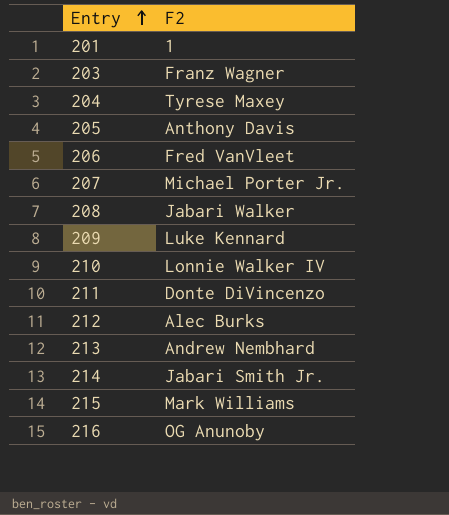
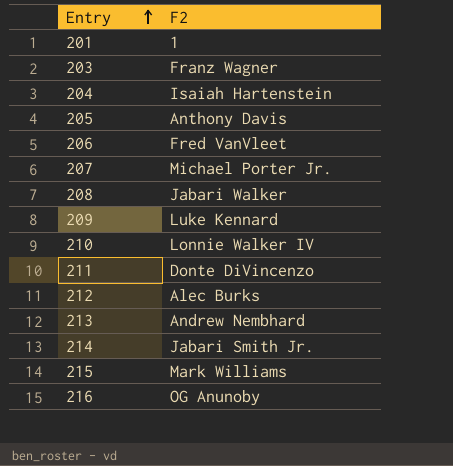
204 | F2: Tyrese Maxey -> Isaiah Hartenstein

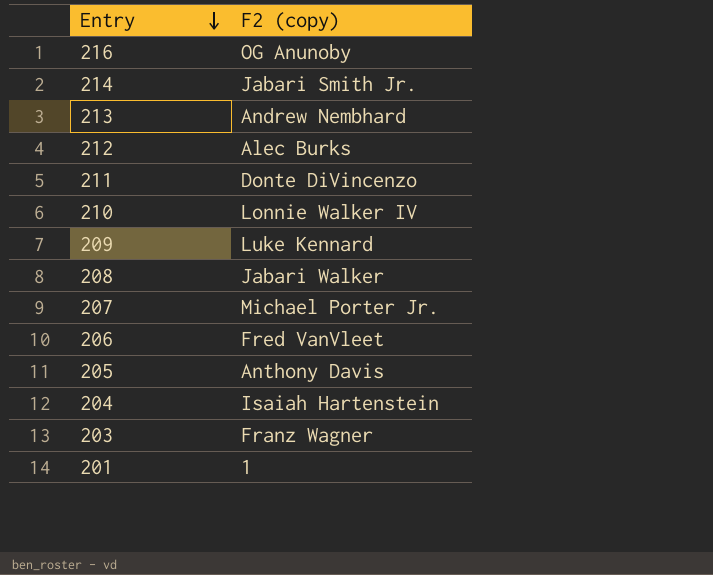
row order: Entry ascending -> Entry descending
column name: F2 -> F2 (copy)
row 215: Mark Williams -> none

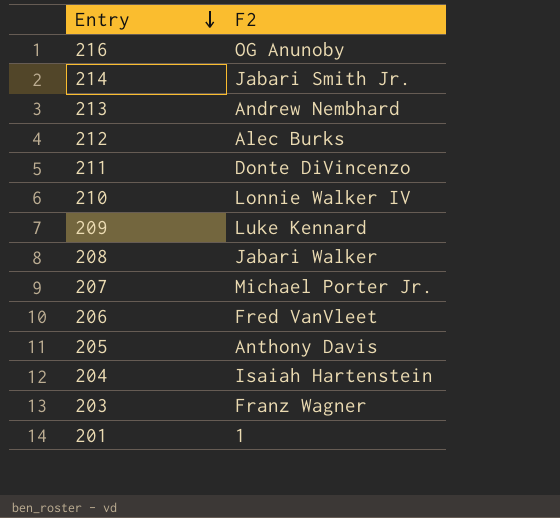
column name: F2 (copy) -> F2

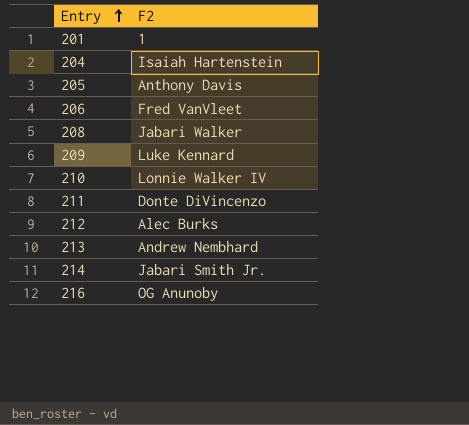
row order: Entry descending -> Entry ascending
row 207: Michael Porter Jr. -> none
row 203: Franz Wagner -> none

